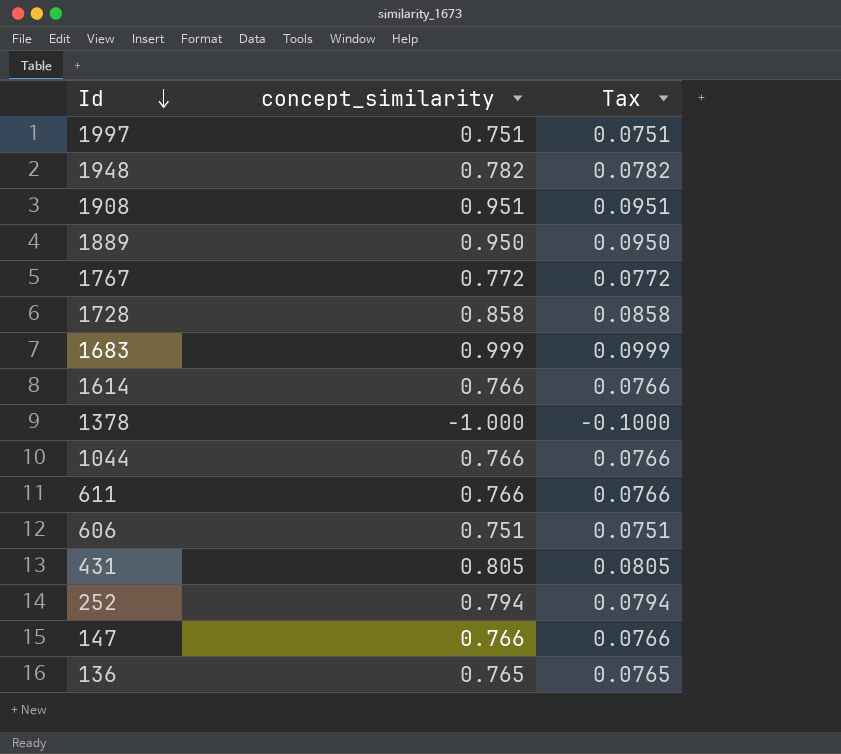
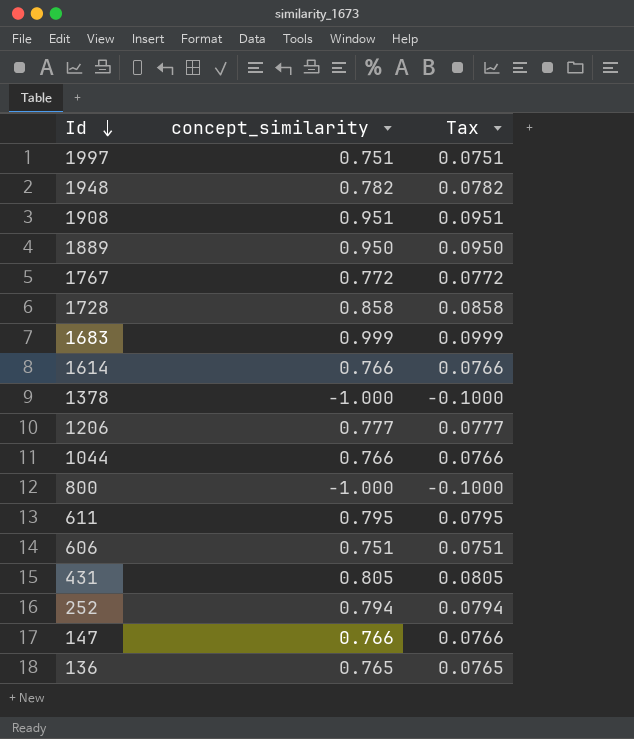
row 1206: none -> 0.777 | 0.0777
row 800: none -> -1.000 | -0.1000
611 | concept_similarity: 0.766 -> 0.795
611 | Tax: 0.0766 -> 0.0795

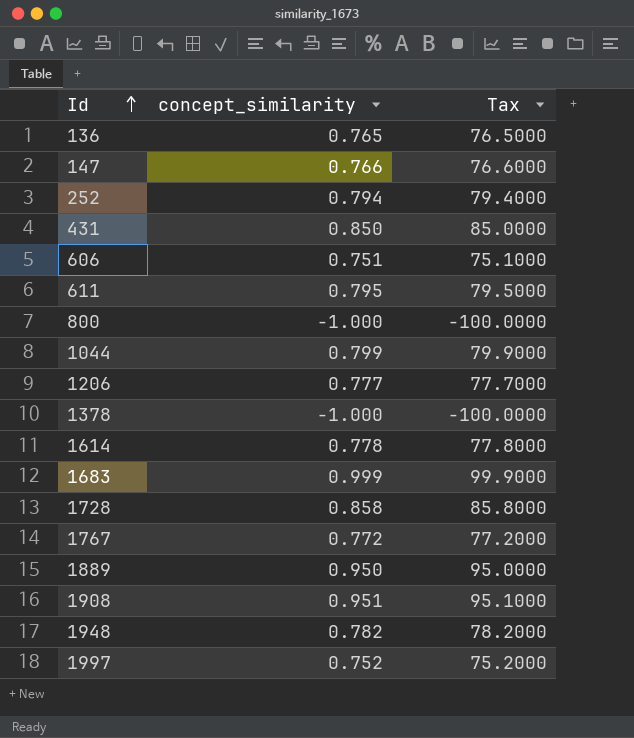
row order: Id descending -> Id ascending
column Tax | formula: [concept_similarity] * 0.1 -> [concept_similarity] * 100
431 | concept_similarity: 0.805 -> 0.850
1044 | concept_similarity: 0.766 -> 0.799
1614 | concept_similarity: 0.766 -> 0.778
1997 | concept_similarity: 0.751 -> 0.752

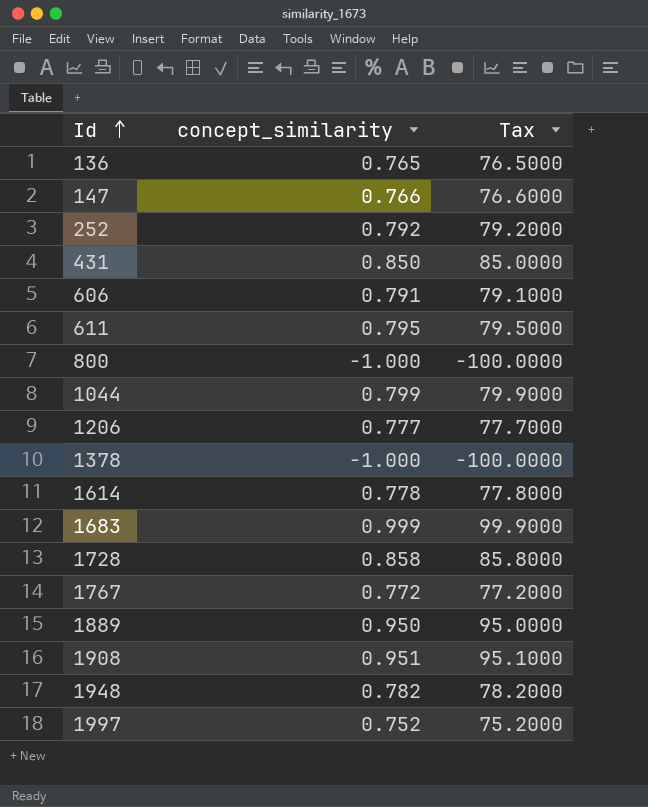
252 | concept_similarity: 0.794 -> 0.792
252 | Tax: 79.4000 -> 79.2000
606 | concept_similarity: 0.751 -> 0.791
606 | Tax: 75.1000 -> 79.1000

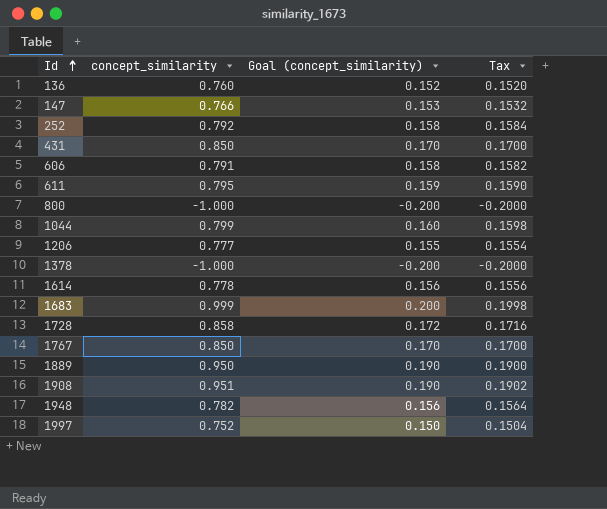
column Goal (concept_similarity) | formula: none -> [concept_similarity] * 0.2
column Tax | formula: [concept_similarity] * 100 -> [concept_similarity] * 0.2
136 | concept_similarity: 0.765 -> 0.760
1767 | concept_similarity: 0.772 -> 0.850

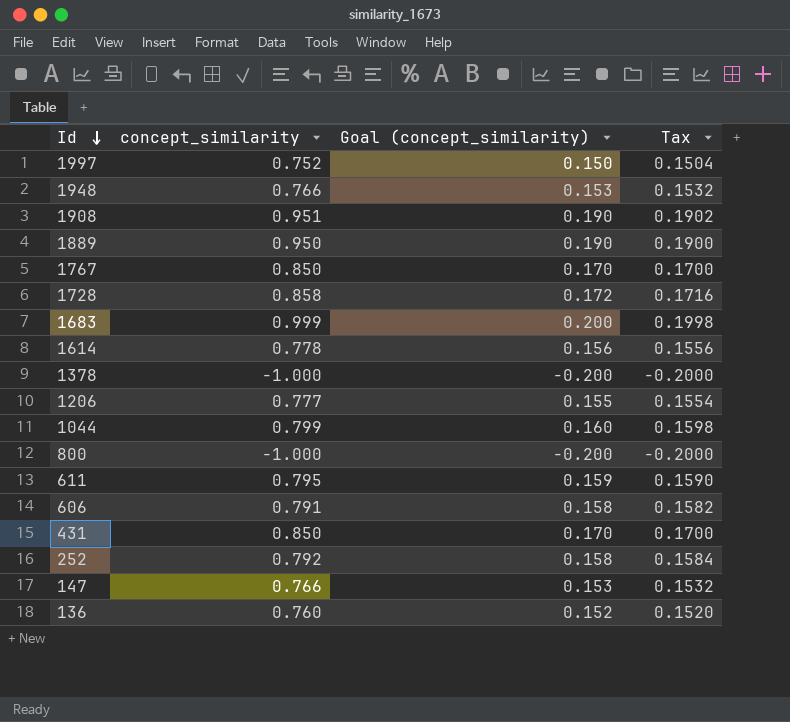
row order: Id ascending -> Id descending
1948 | concept_similarity: 0.782 -> 0.766
1948 | Goal (concept_similarity): 0.156 -> 0.153
1948 | Tax: 0.1564 -> 0.1532

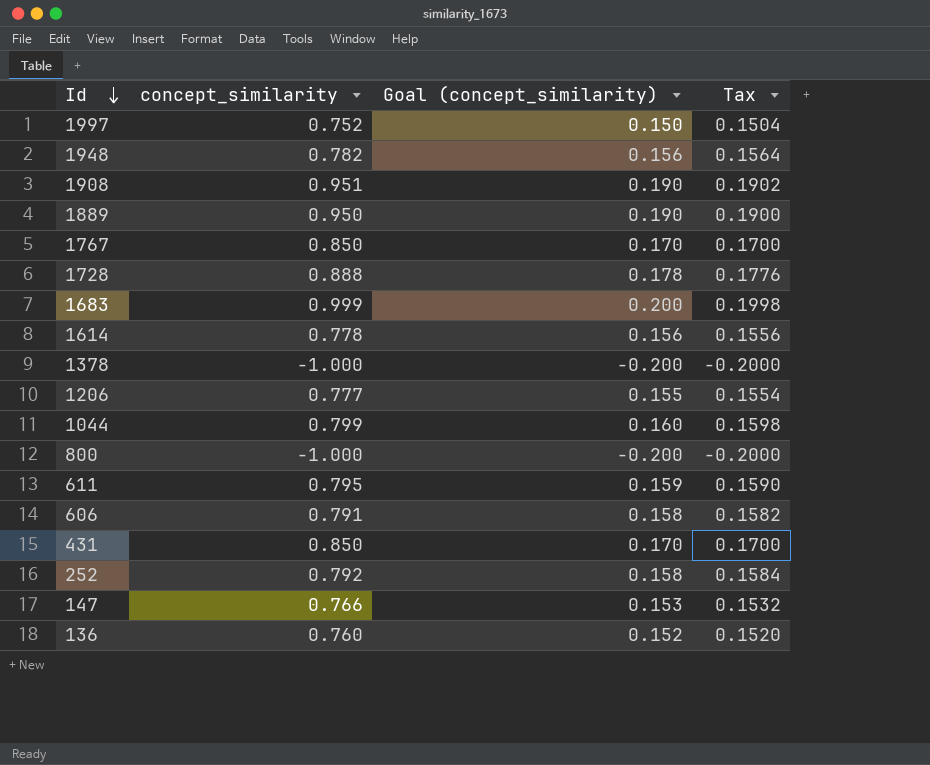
1948 | concept_similarity: 0.766 -> 0.782
1948 | Goal (concept_similarity): 0.153 -> 0.156
1948 | Tax: 0.1532 -> 0.1564
1728 | concept_similarity: 0.858 -> 0.888
1728 | Goal (concept_similarity): 0.172 -> 0.178
1728 | Tax: 0.1716 -> 0.1776

